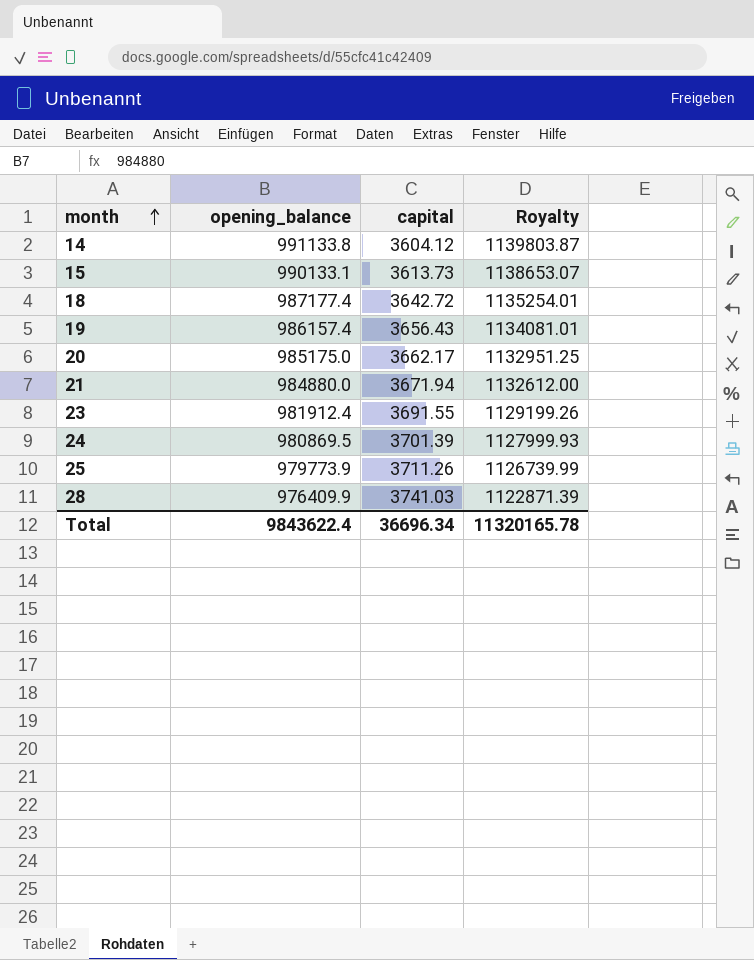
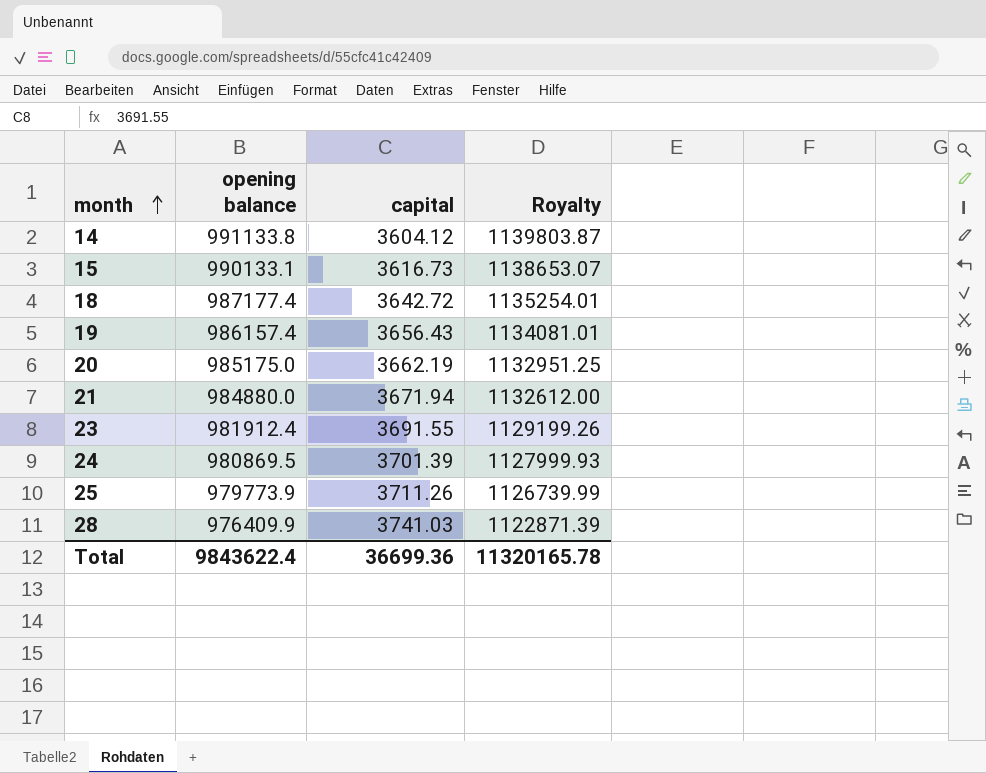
column name: opening_balance -> opening balance
15 | capital: 3613.73 -> 3616.73
20 | capital: 3662.17 -> 3662.19
Total | capital: 36696.34 -> 36699.36

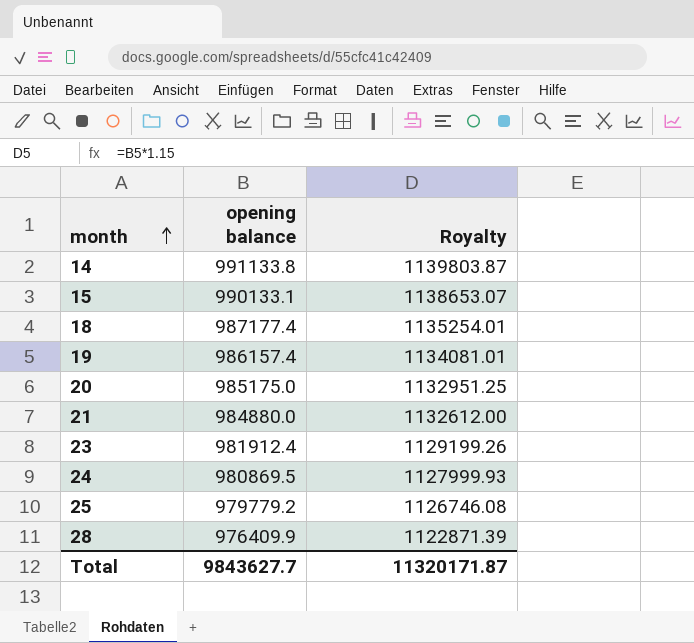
column capital | position: 3 -> none
25 | opening balance: 979773.9 -> 979779.2
25 | Royalty: 1126739.99 -> 1126746.08
Total | opening balance: 9843622.4 -> 9843627.7
Total | Royalty: 11320165.78 -> 11320171.87

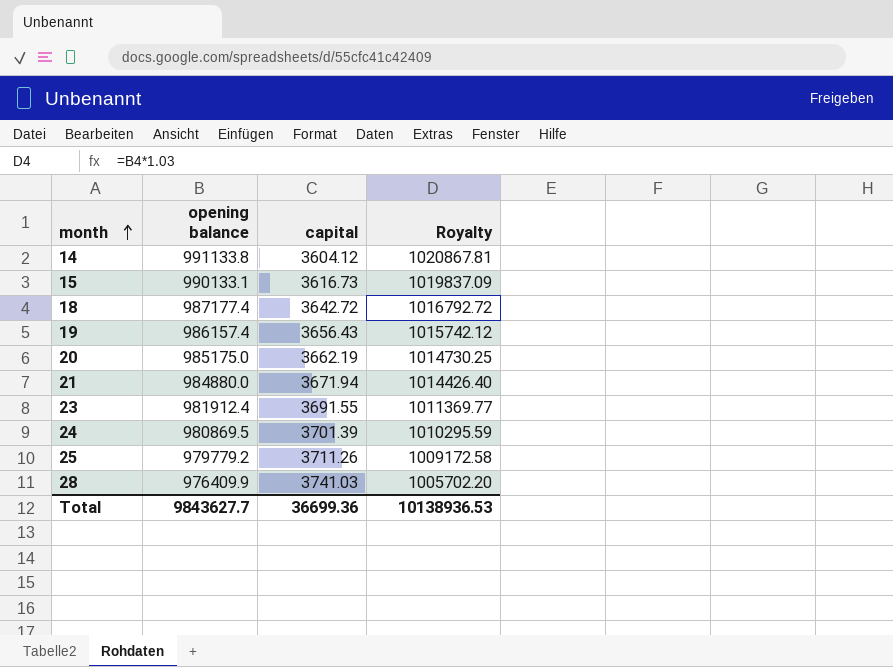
column capital | position: none -> 3
column Royalty | formula: [opening balance] * 1.15 -> [opening balance] * 1.03
Total | Royalty: 11320171.87 -> 10138936.53

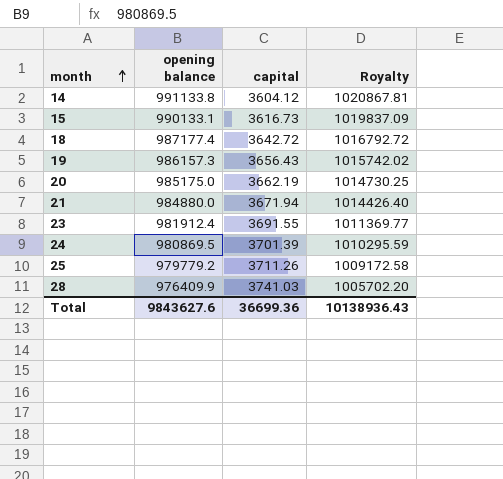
19 | opening balance: 986157.4 -> 986157.3
19 | Royalty: 1015742.12 -> 1015742.02
Total | opening balance: 9843627.7 -> 9843627.6
Total | Royalty: 10138936.53 -> 10138936.43

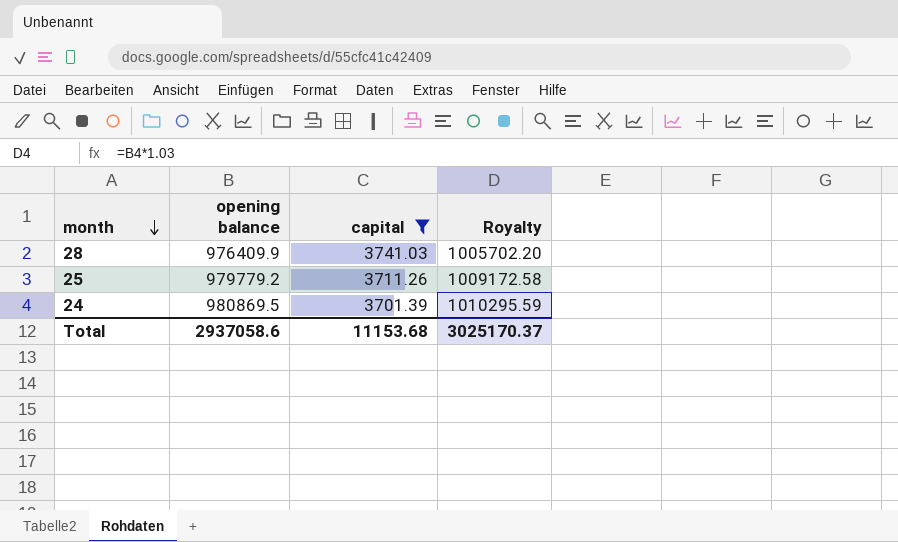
filter: none -> capital >= 3701.39
row order: month ascending -> month descending
Total | opening balance: 9843627.6 -> 2937058.6
Total | capital: 36699.36 -> 11153.68
Total | Royalty: 10138936.43 -> 3025170.37

